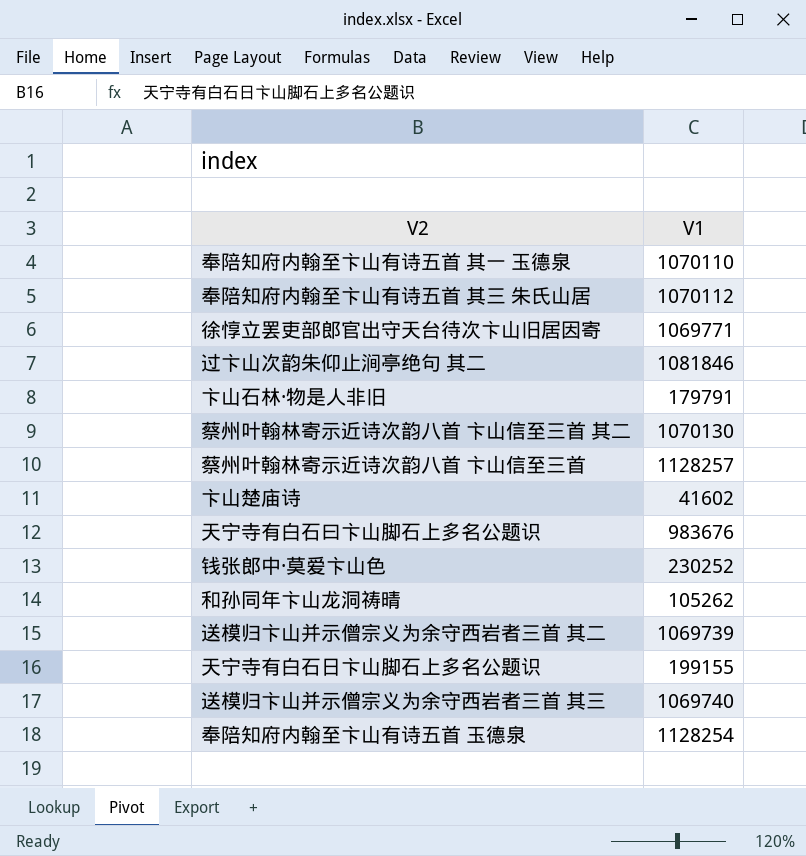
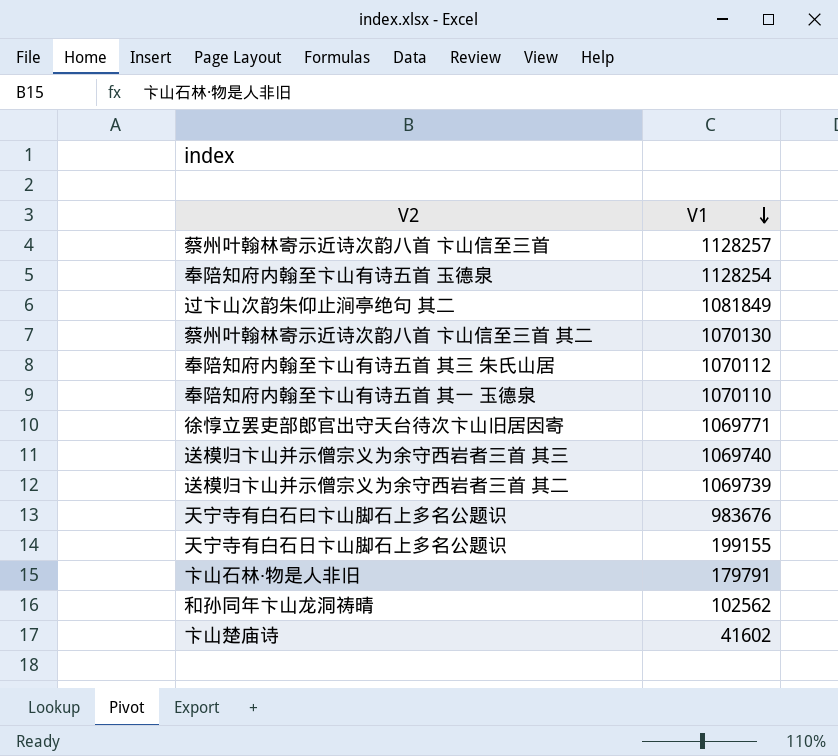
row order: none -> V1 descending
row 钱张郎中·莫爱卞山色: 230252 -> none
过卞山次韵朱仰止涧亭绝句 其二 | V1: 1081846 -> 1081849
和孙同年卞山龙洞祷晴 | V1: 105262 -> 102562

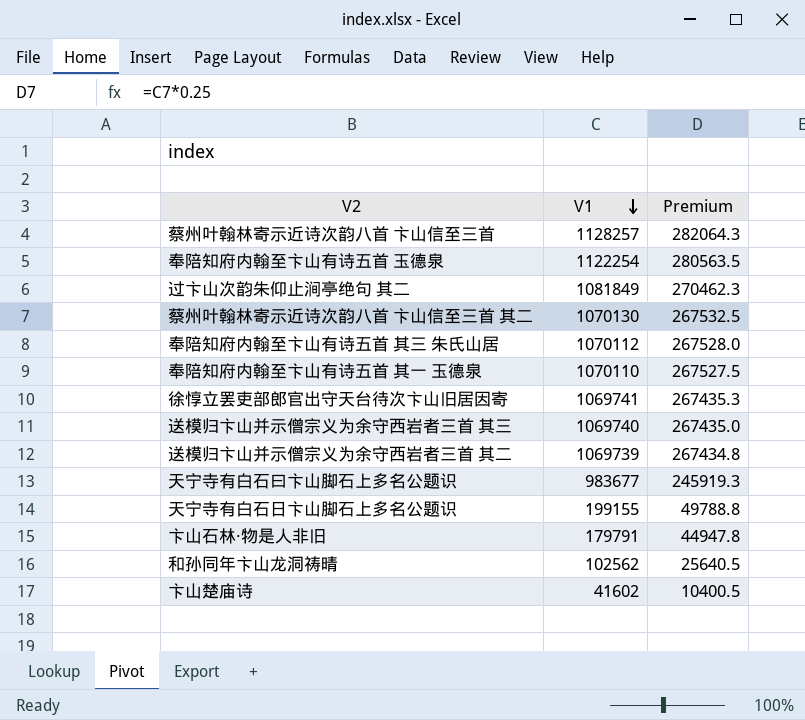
column Premium | formula: none -> [V1] * 0.25
奉陪知府内翰至卞山有诗五首 玉德泉 | V1: 1128254 -> 1122254
徐惇立罢吏部郎官出守天台待次卞山旧居因寄 | V1: 1069771 -> 1069741
天宁寺有白石曰卞山脚石上多名公题识 | V1: 983676 -> 983677

